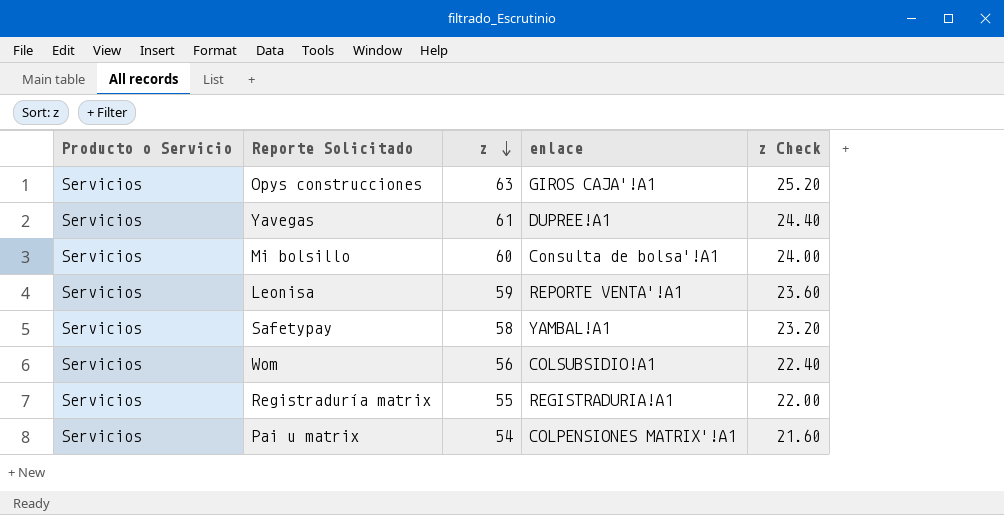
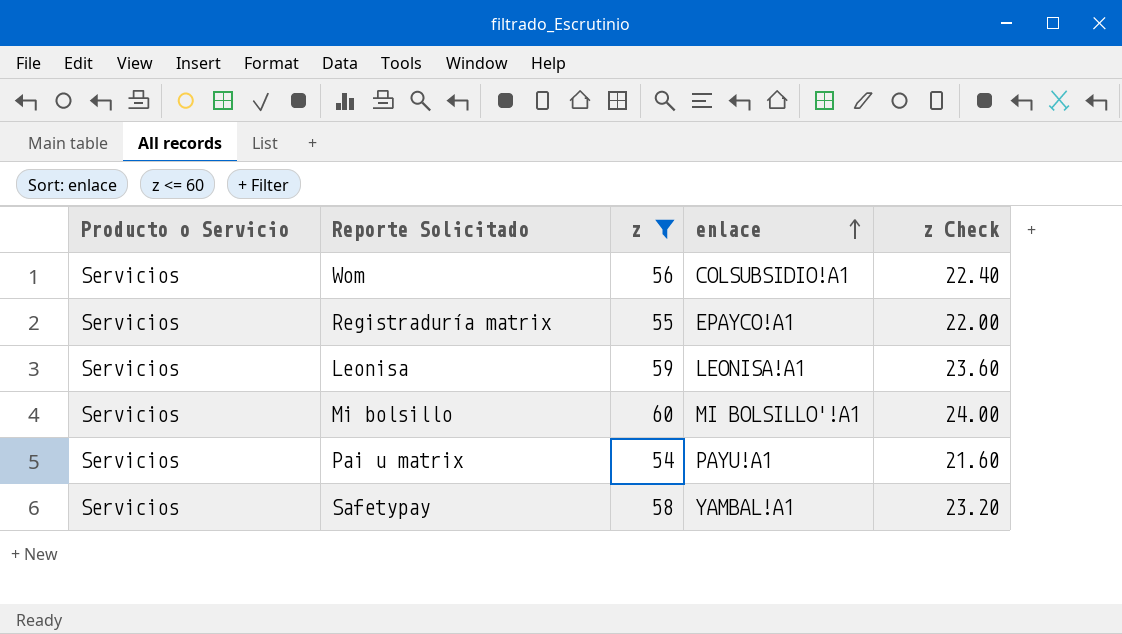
filter: none -> z <= 60
row order: z descending -> enlace ascending
Registraduría matrix | enlace: REGISTRADURIA!A1 -> EPAYCO!A1
Leonisa | enlace: REPORTE VENTA'!A1 -> LEONISA!A1
Mi bolsillo | enlace: Consulta de bolsa'!A1 -> MI BOLSILLO'!A1
Pai u matrix | enlace: COLPENSIONES MATRIX'!A1 -> PAYU!A1

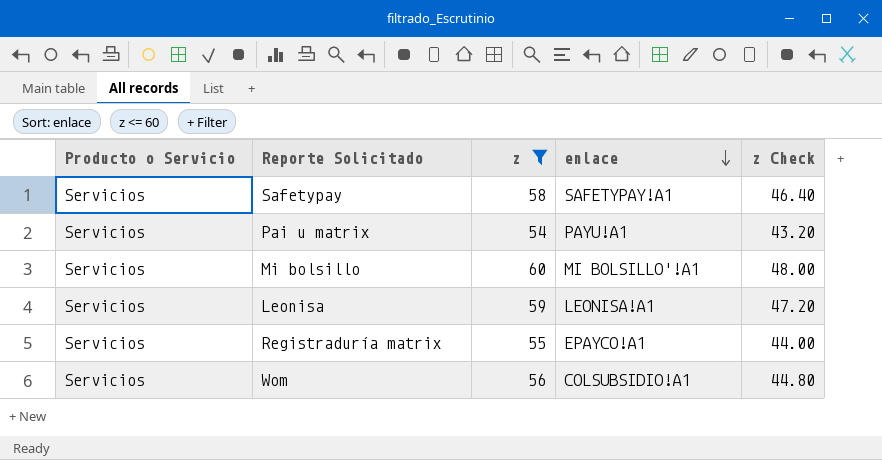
row order: enlace ascending -> enlace descending
column z Check | formula: [z] * 0.4 -> [z] * 0.8
Safetypay | enlace: YAMBAL!A1 -> SAFETYPAY!A1

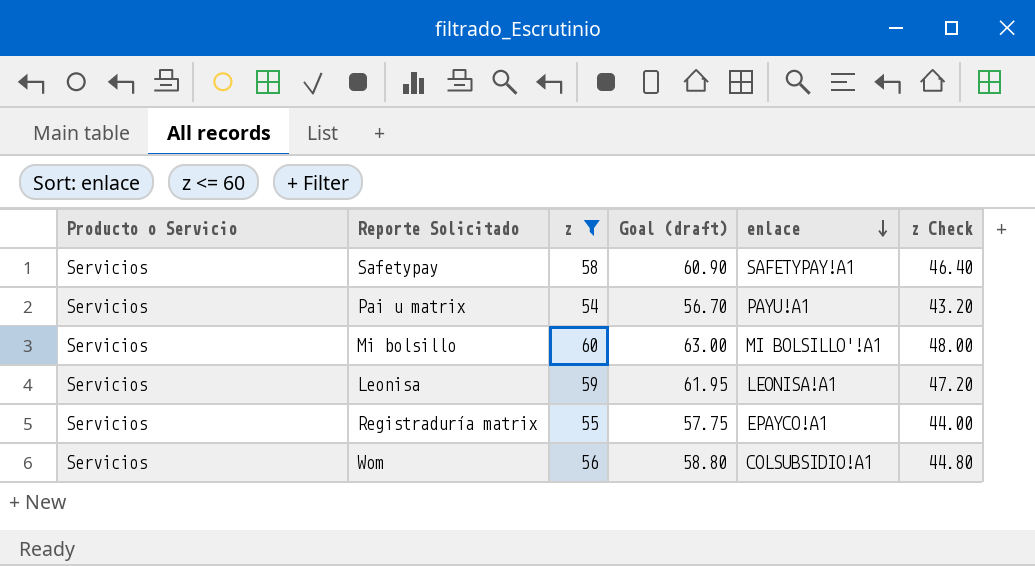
column Goal (draft) | formula: none -> [z] * 1.05

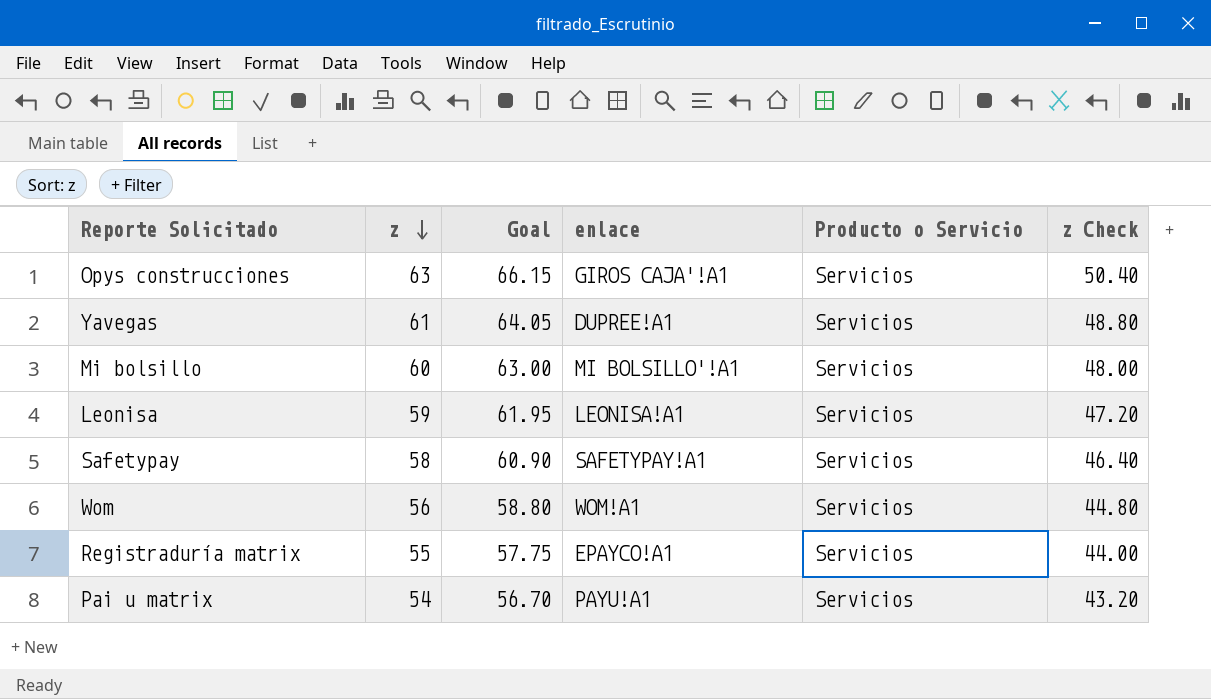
filter: z <= 60 -> none
row order: enlace descending -> z descending
column name: Goal (draft) -> Goal
column Producto o Servicio | position: 1 -> 5
Wom | enlace: COLSUBSIDIO!A1 -> WOM!A1

